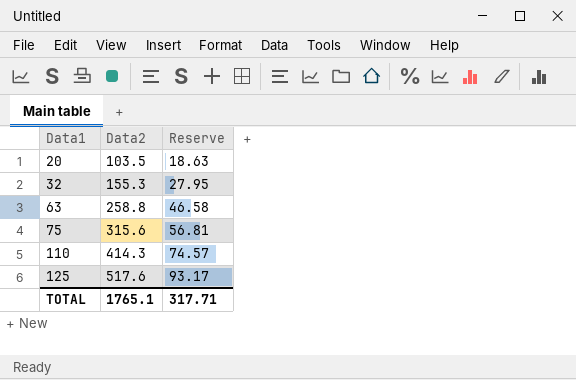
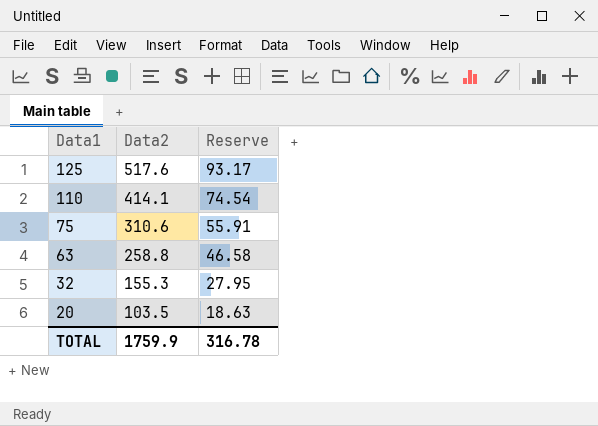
row order: Data1 ascending -> Data1 descending
110 | Data2: 414.3 -> 414.1
110 | Reserve: 74.57 -> 74.54
75 | Data2: 315.6 -> 310.6
75 | Reserve: 56.81 -> 55.91
TOTAL | Data2: 1765.1 -> 1759.9
TOTAL | Reserve: 317.71 -> 316.78

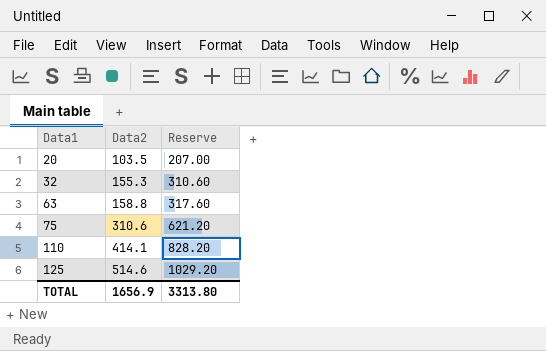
row order: Data1 descending -> Data1 ascending
column Reserve | formula: [Data2] * 0.18 -> [Data2] * 2
63 | Data2: 258.8 -> 158.8
125 | Data2: 517.6 -> 514.6
TOTAL | Data2: 1759.9 -> 1656.9
TOTAL | Reserve: 316.78 -> 3313.80

